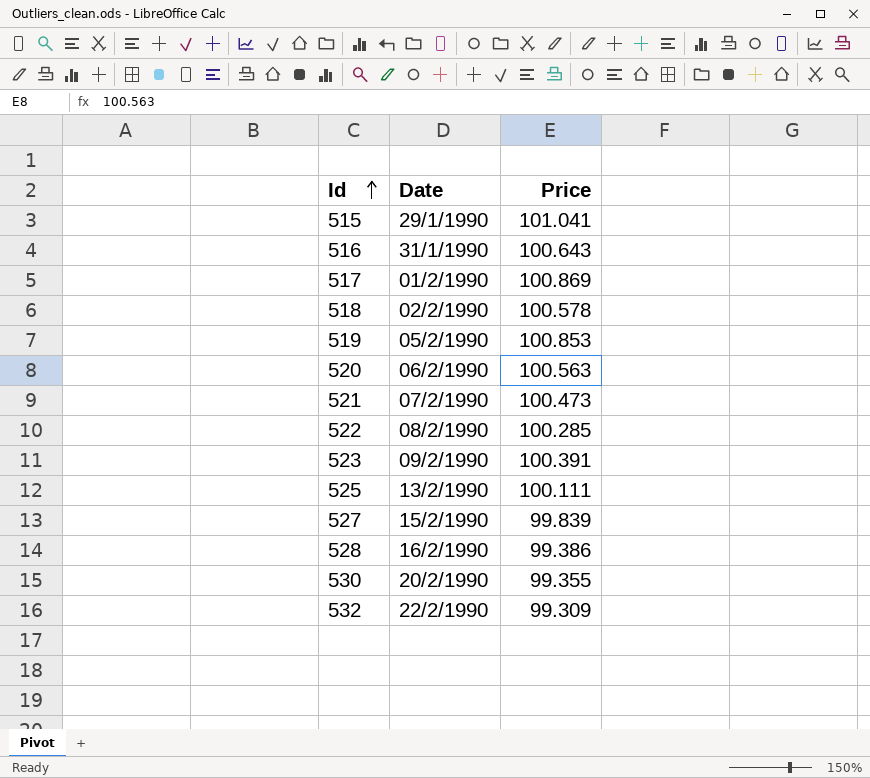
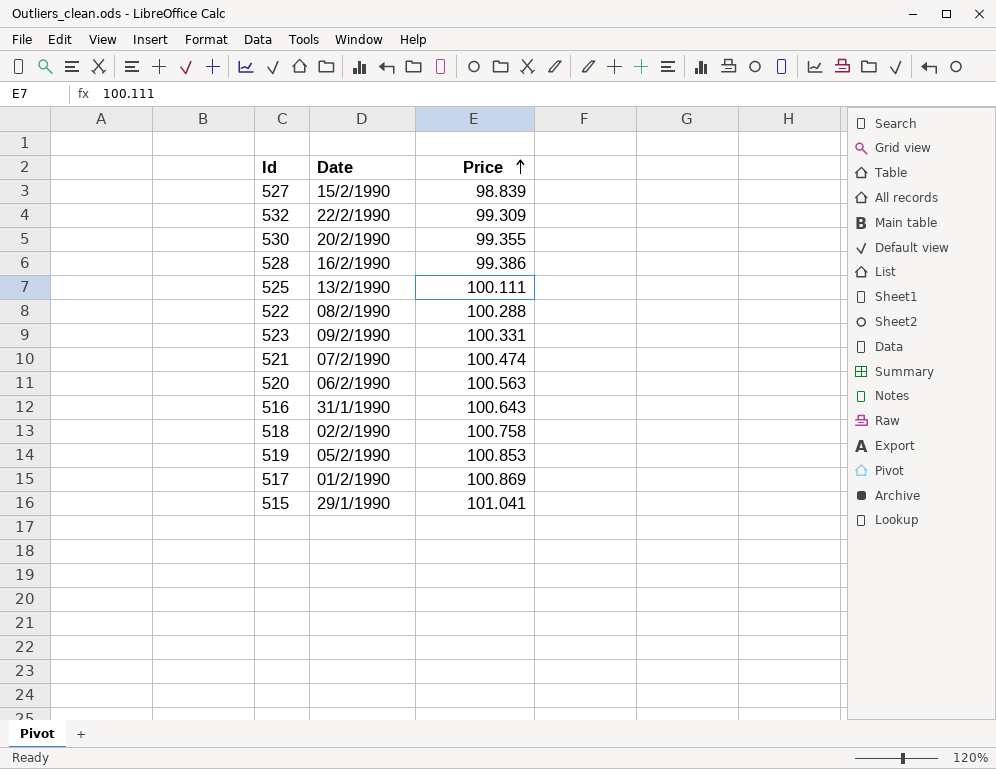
row order: Id ascending -> Price ascending
527 | Price: 99.839 -> 98.839
522 | Price: 100.285 -> 100.288
523 | Price: 100.391 -> 100.331
521 | Price: 100.473 -> 100.474
518 | Price: 100.578 -> 100.758

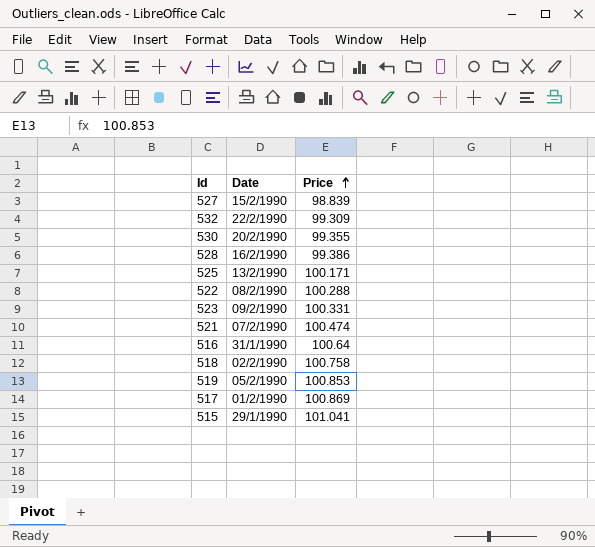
row 520: 06/2/1990 | 100.563 -> none
525 | Price: 100.111 -> 100.171
516 | Price: 100.643 -> 100.64

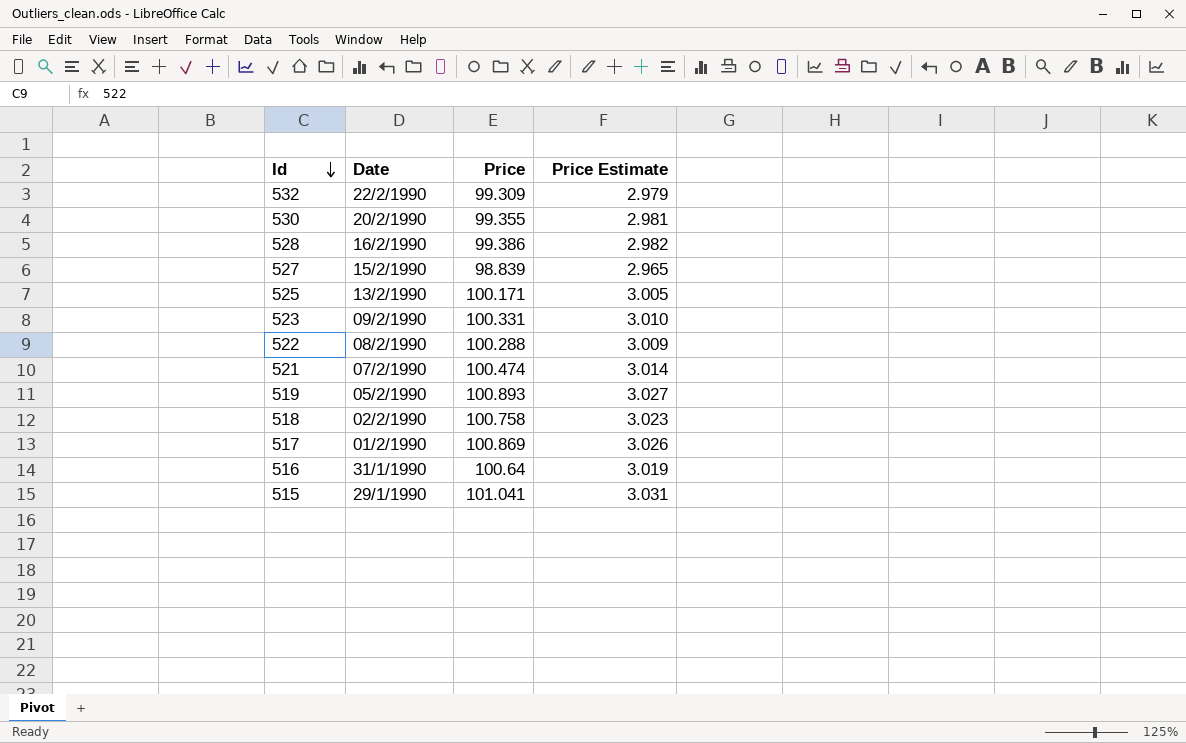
row order: Price ascending -> Id descending
column Price Estimate | formula: none -> [Price] * 0.03
519 | Price: 100.853 -> 100.893

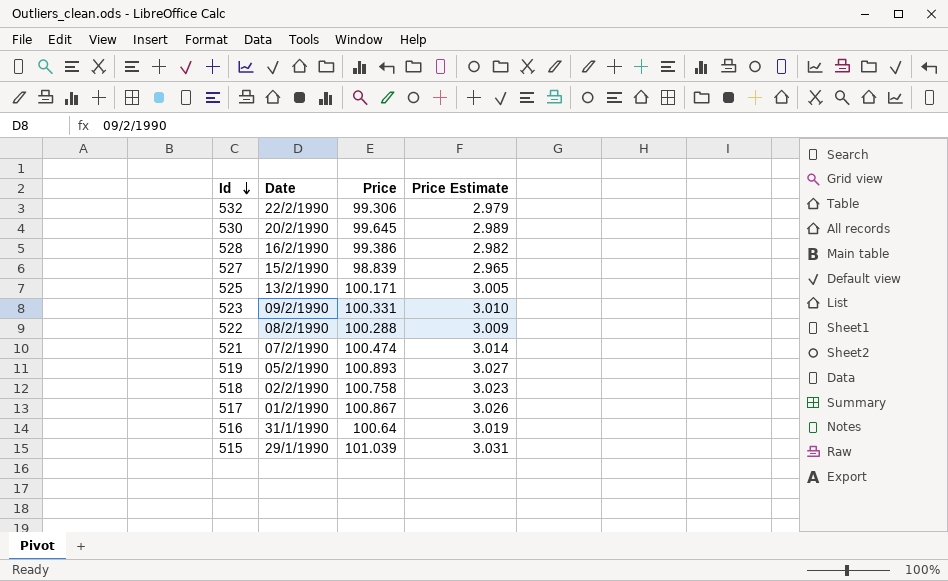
532 | Price: 99.309 -> 99.306
530 | Price: 99.355 -> 99.645
530 | Price Estimate: 2.981 -> 2.989
517 | Price: 100.869 -> 100.867
515 | Price: 101.041 -> 101.039

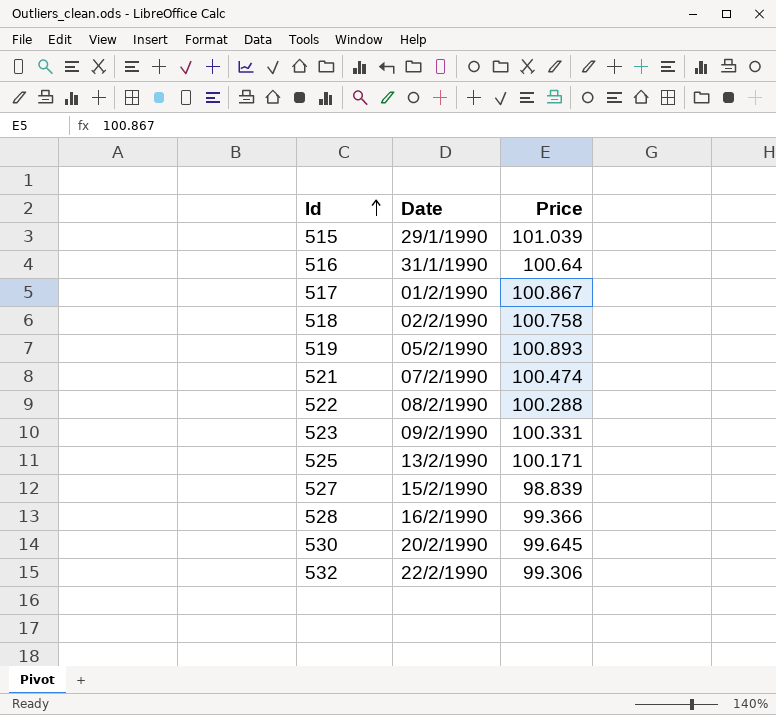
row order: Id descending -> Id ascending
column Price Estimate | formula: [Price] * 0.03 -> none
528 | Price: 99.386 -> 99.366

